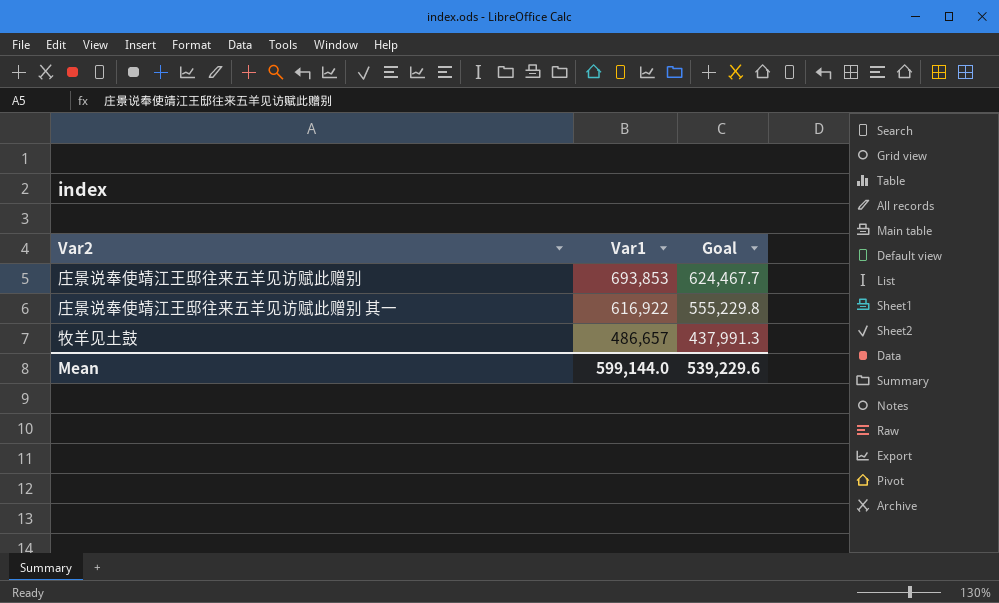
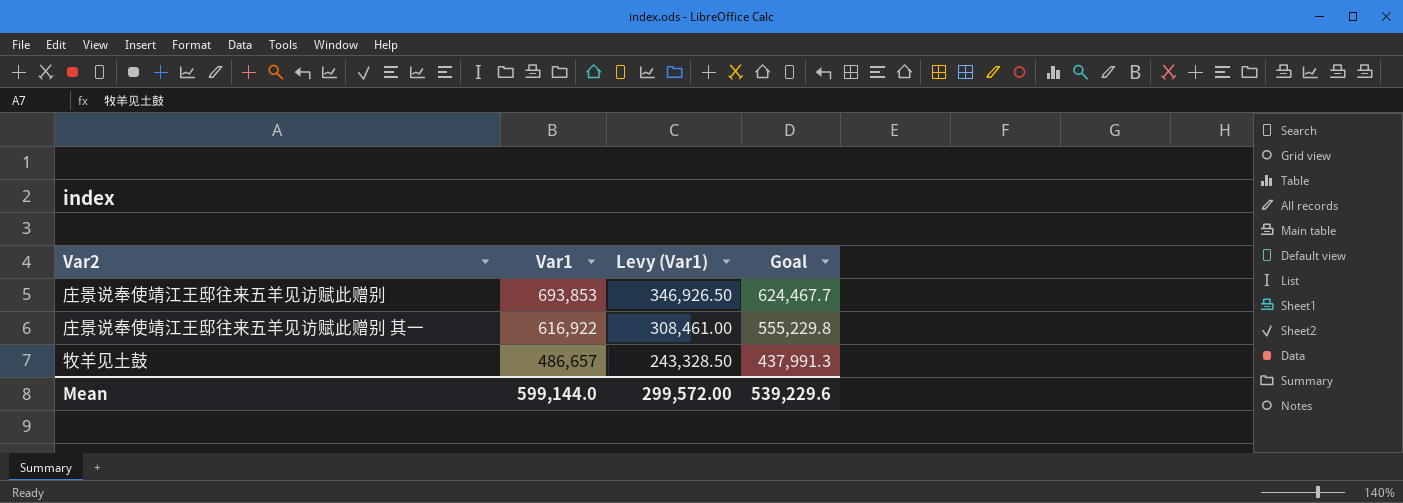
column Levy (Var1) | formula: none -> [Var1] * 0.5

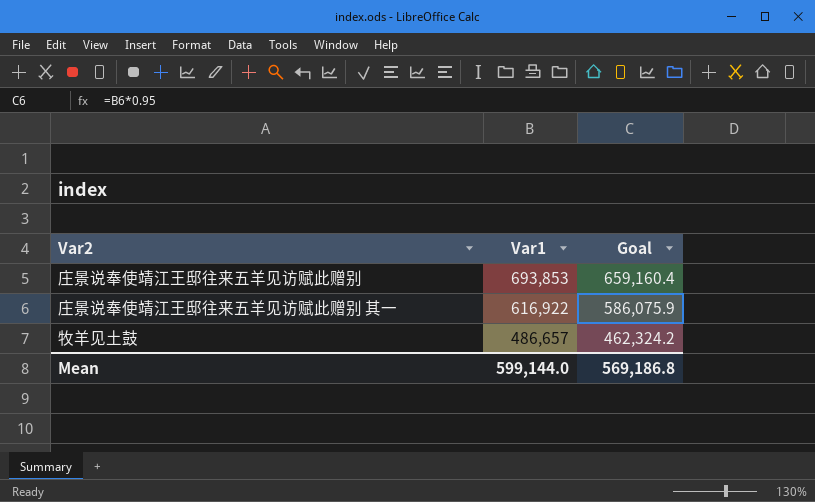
column Levy (Var1) | formula: [Var1] * 0.5 -> none
column Goal | formula: [Var1] * 0.9 -> [Var1] * 0.95
Mean | Goal: 539,229.6 -> 569,186.8

